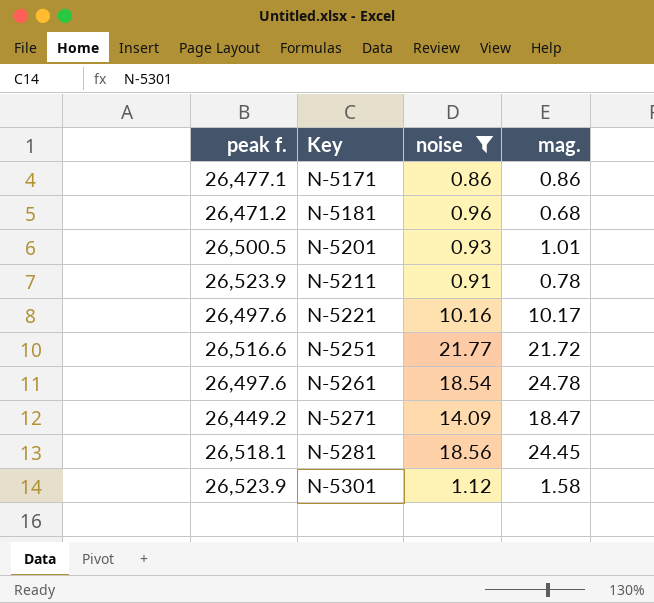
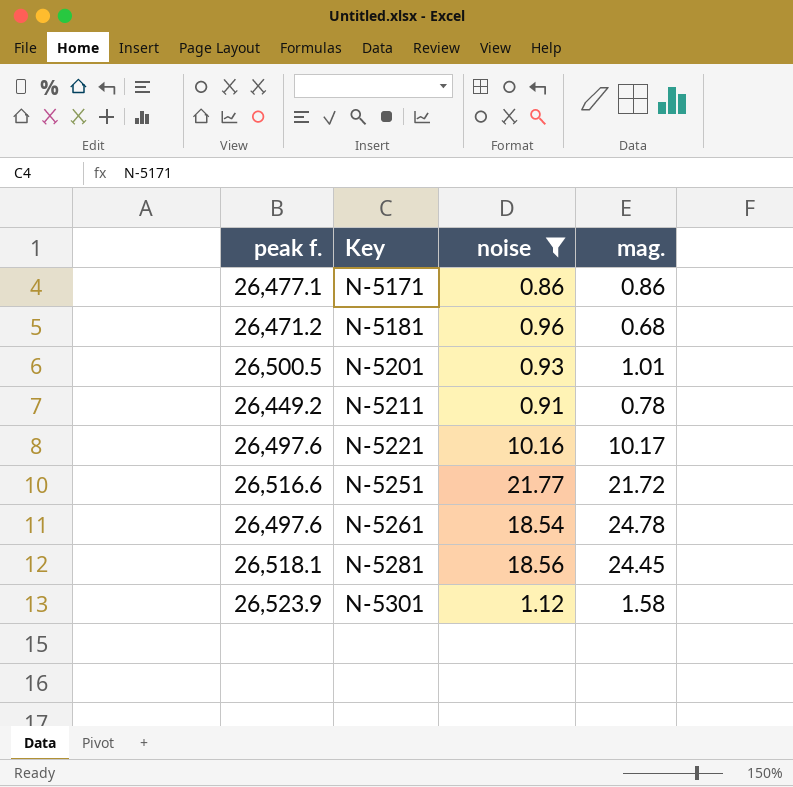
row N-5271: 26,449.2 | 14.09 | 18.47 -> none
N-5211 | peak f.: 26,523.9 -> 26,449.2

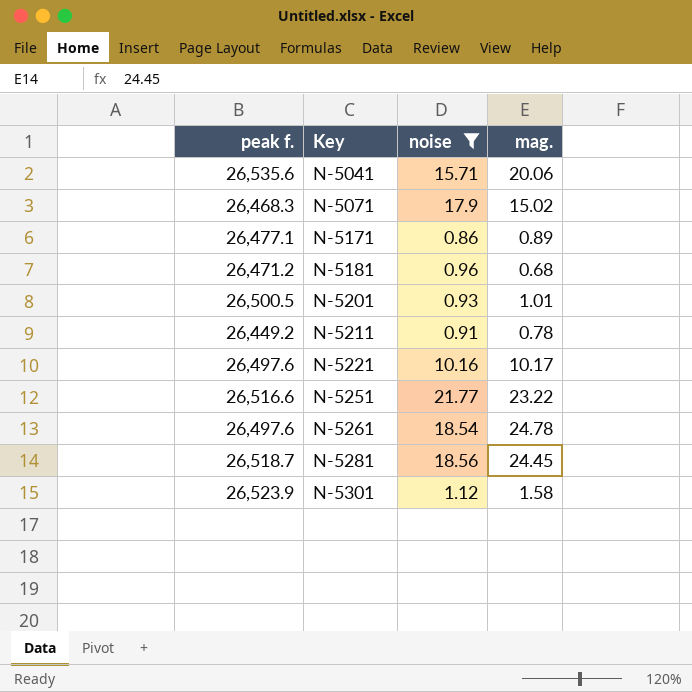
row N-5041: none -> 26,535.6 | 15.71 | 20.06
row N-5071: none -> 26,468.3 | 17.9 | 15.02
N-5171 | mag.: 0.86 -> 0.89
N-5251 | mag.: 21.72 -> 23.22
N-5281 | peak f.: 26,518.1 -> 26,518.7

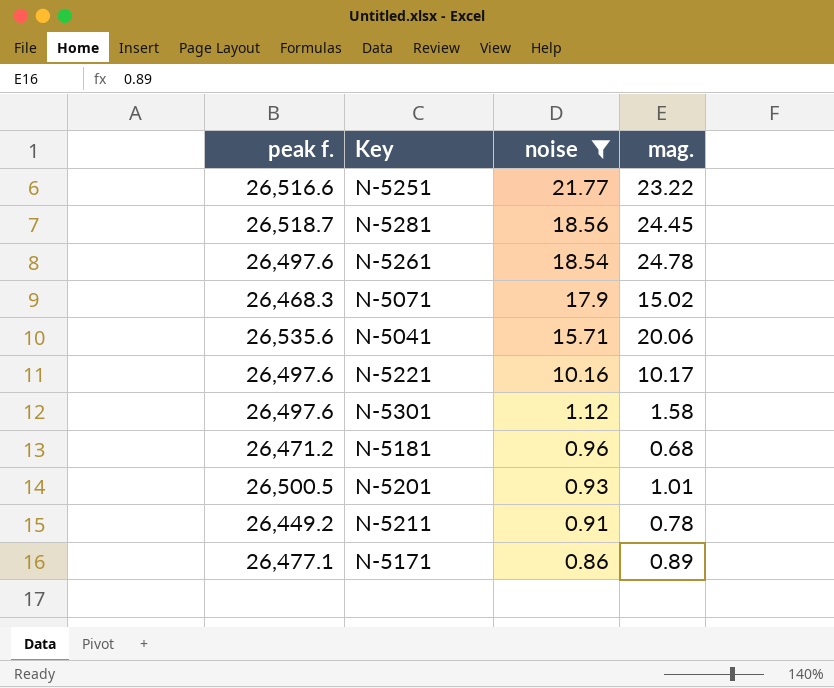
row order: Key ascending -> noise descending
N-5301 | peak f.: 26,523.9 -> 26,497.6

